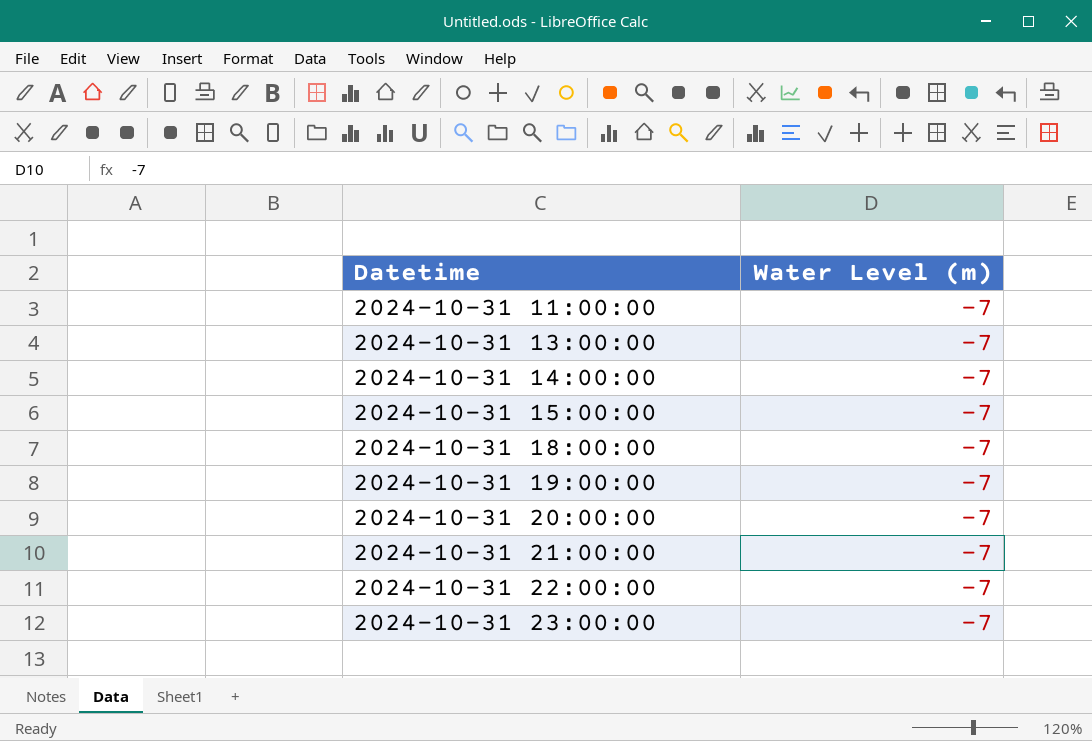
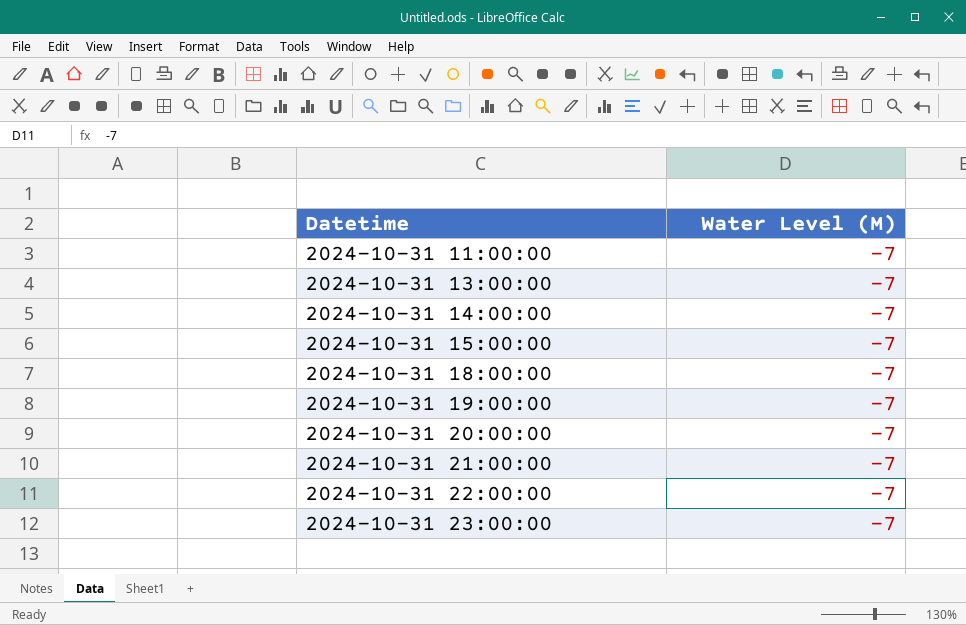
column name: Water Level (m) -> Water Level (M)

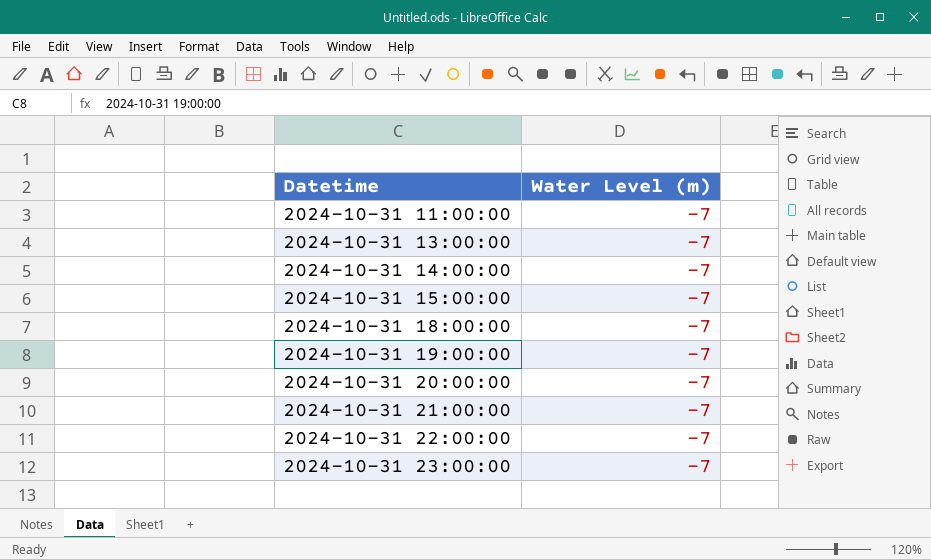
column name: Water Level (M) -> Water Level (m)

